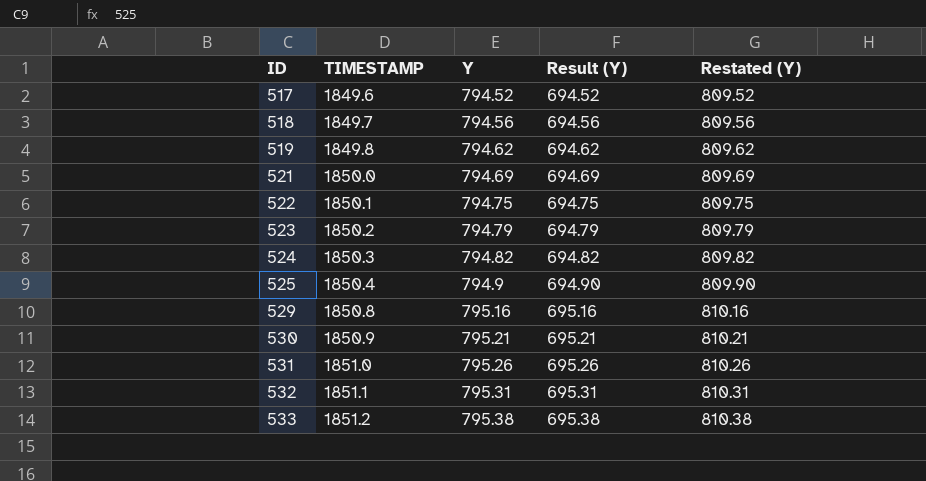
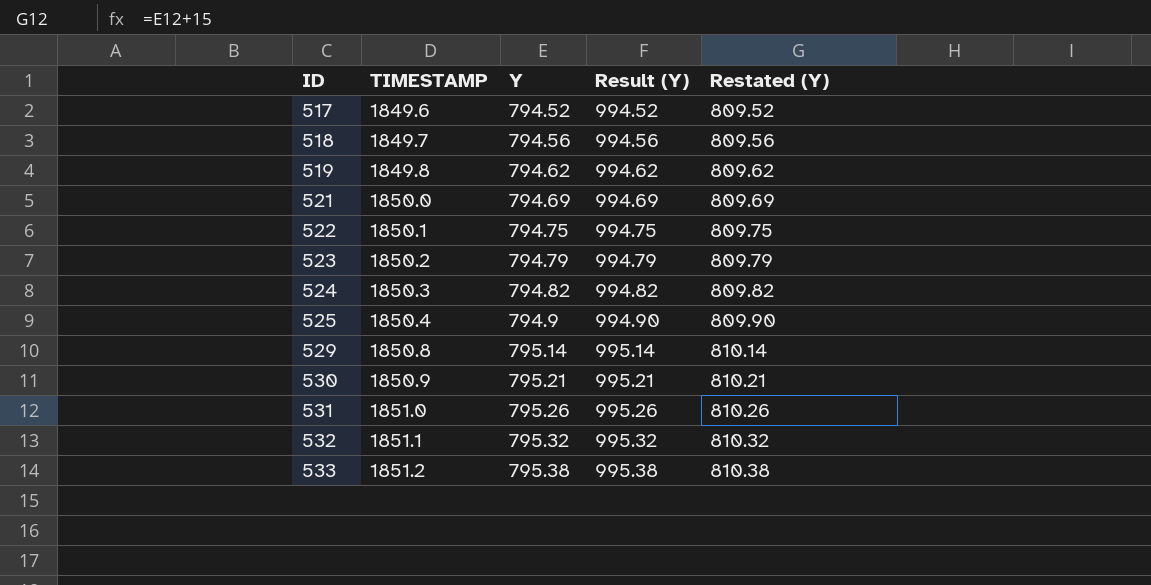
column Result (Y) | formula: [Y] - 100 -> [Y] + 200
529 | Y: 795.16 -> 795.14
529 | Restated (Y): 810.16 -> 810.14
532 | Y: 795.31 -> 795.32
532 | Restated (Y): 810.31 -> 810.32

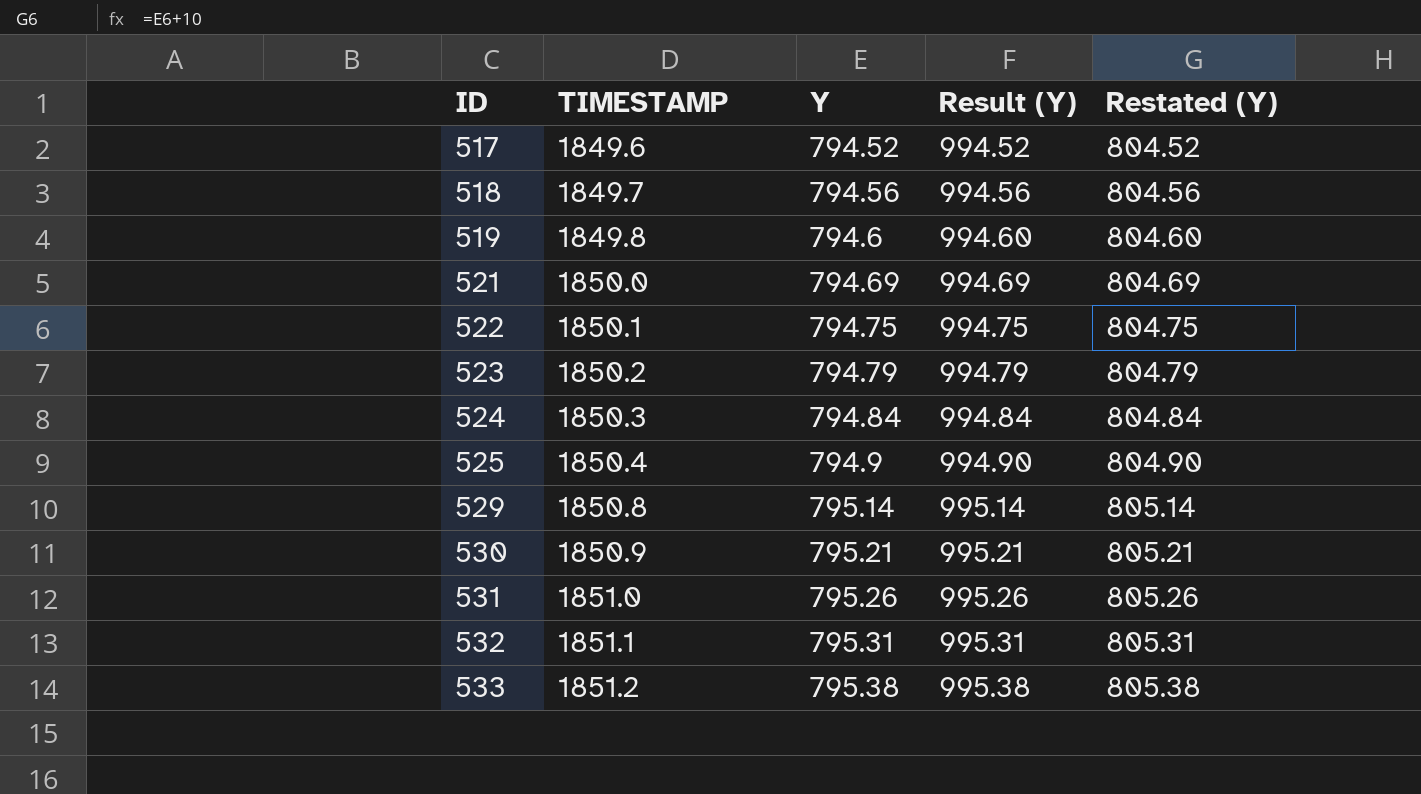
column Restated (Y) | formula: [Y] + 15 -> [Y] + 10
519 | Y: 794.62 -> 794.6
519 | Result (Y): 994.62 -> 994.60
524 | Y: 794.82 -> 794.84
524 | Result (Y): 994.82 -> 994.84
532 | Y: 795.32 -> 795.31
532 | Result (Y): 995.32 -> 995.31

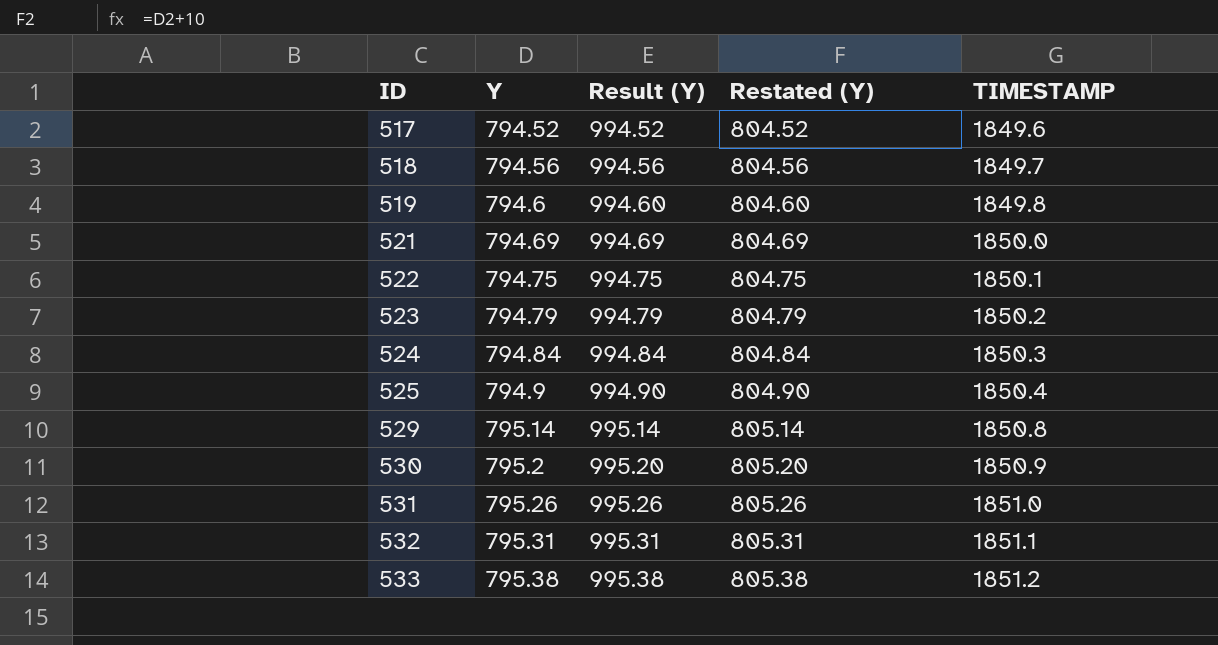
column TIMESTAMP | position: 2 -> 5
530 | Y: 795.21 -> 795.2
530 | Result (Y): 995.21 -> 995.20
530 | Restated (Y): 805.21 -> 805.20

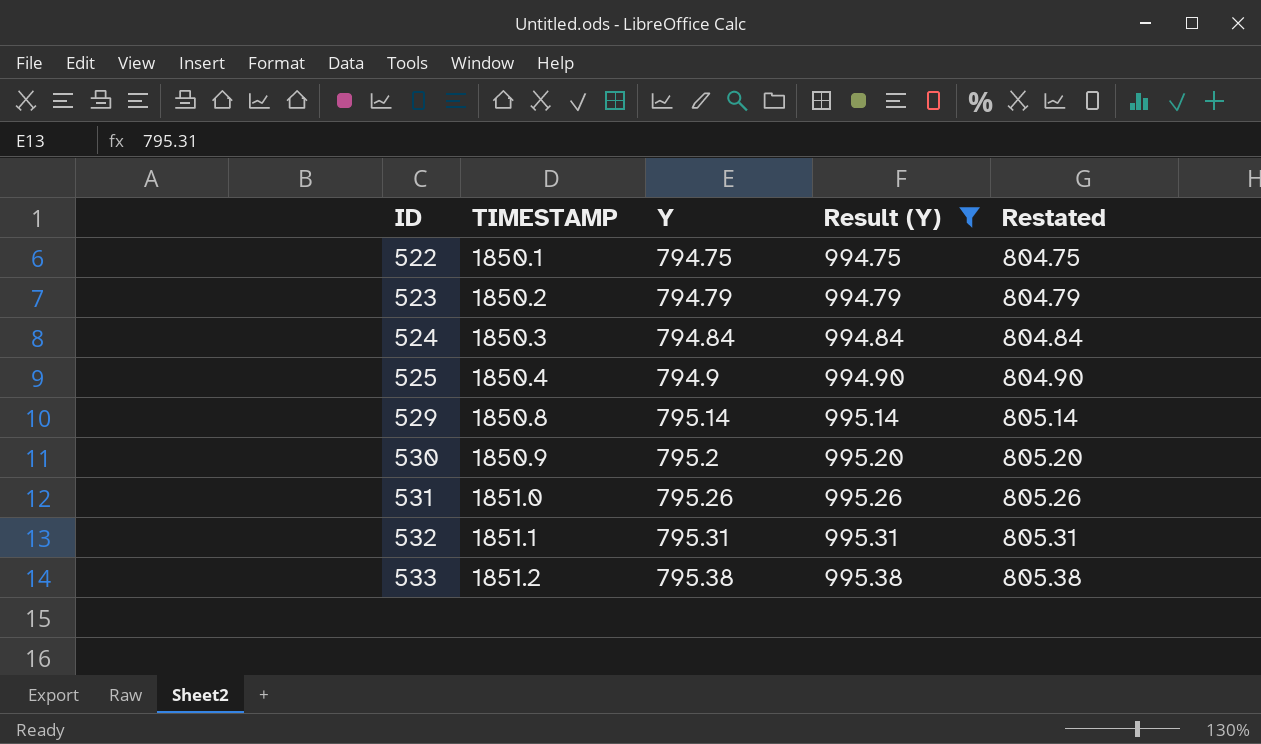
filter: none -> Result (Y) >= 994.75
column TIMESTAMP | position: 5 -> 2
column name: Restated (Y) -> Restated

